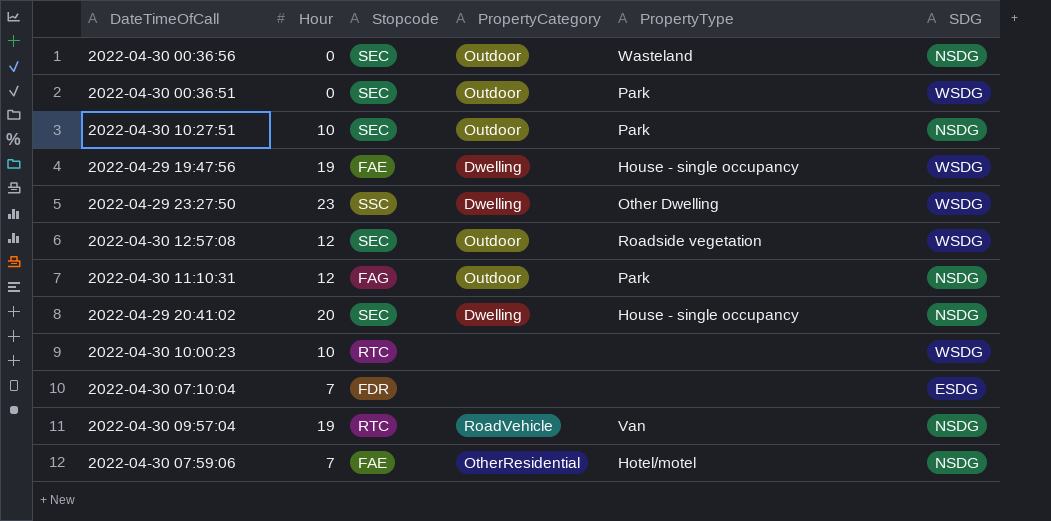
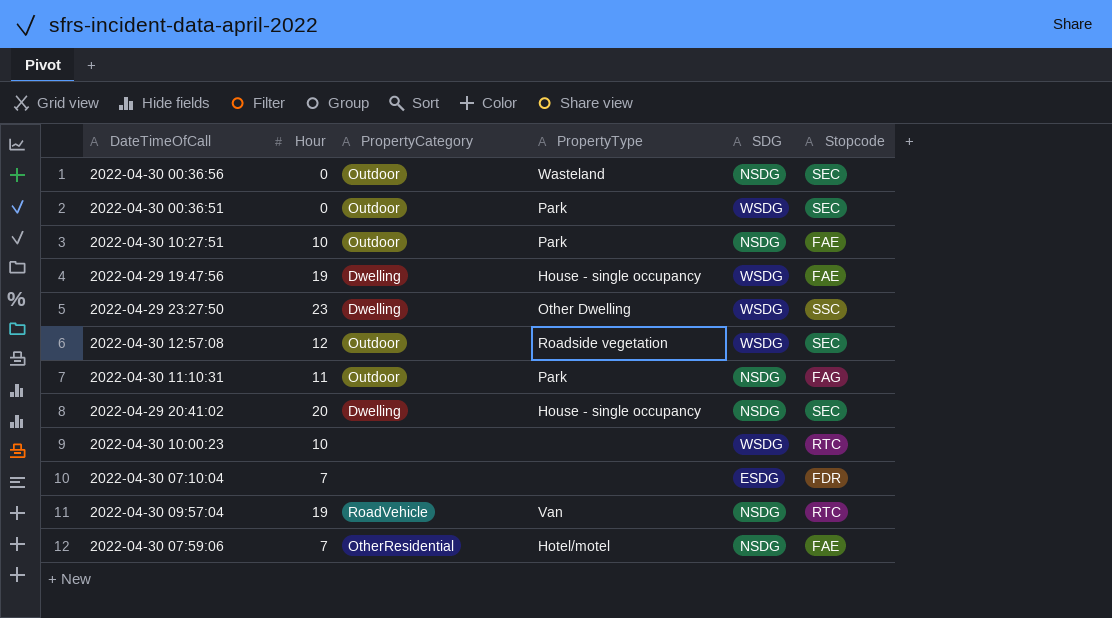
column Stopcode | position: 3 -> 6
2022-04-30 10:27:51 | Stopcode: SEC -> FAE
2022-04-30 11:10:31 | Hour: 12 -> 11

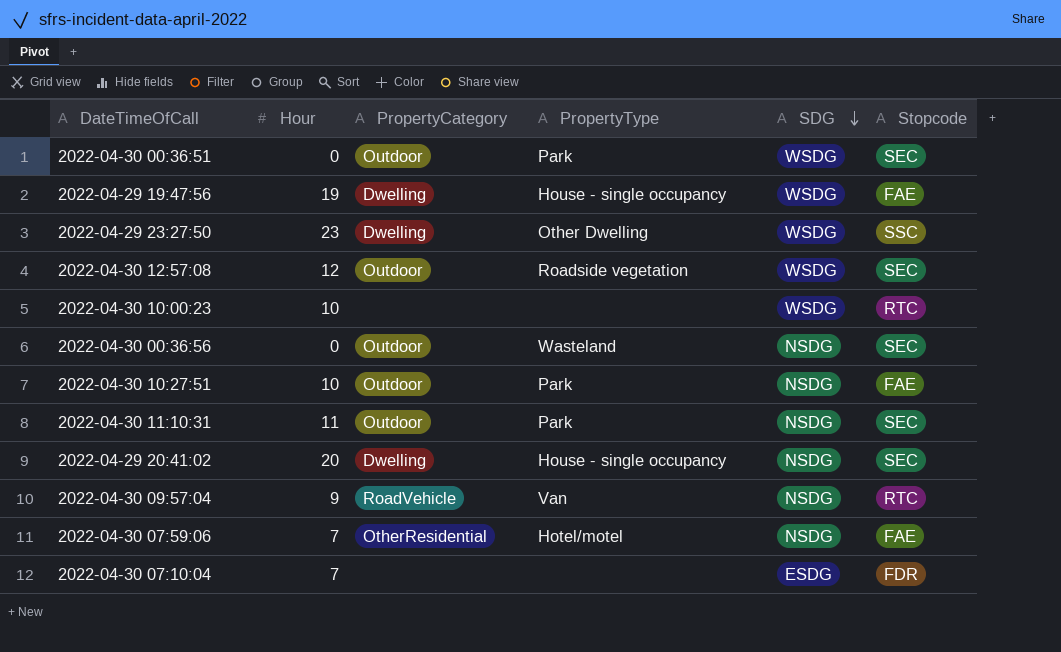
row order: none -> SDG descending
2022-04-30 11:10:31 | Stopcode: FAG -> SEC
2022-04-30 09:57:04 | Hour: 19 -> 9

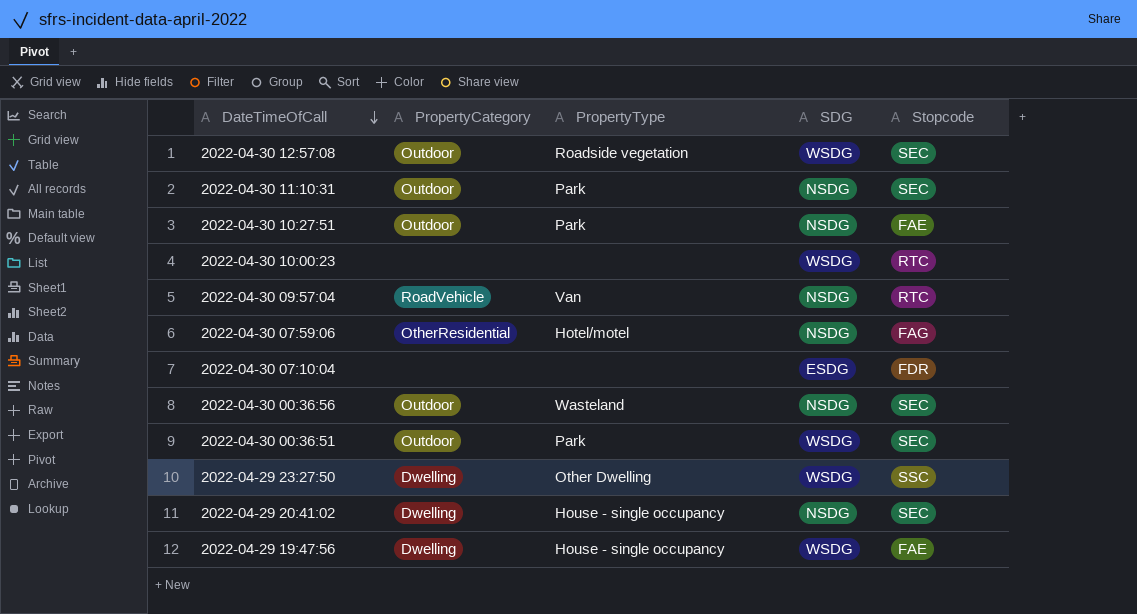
row order: SDG descending -> DateTimeOfCall descending
column Hour | position: 2 -> none
2022-04-30 07:59:06 | Stopcode: FAE -> FAG

